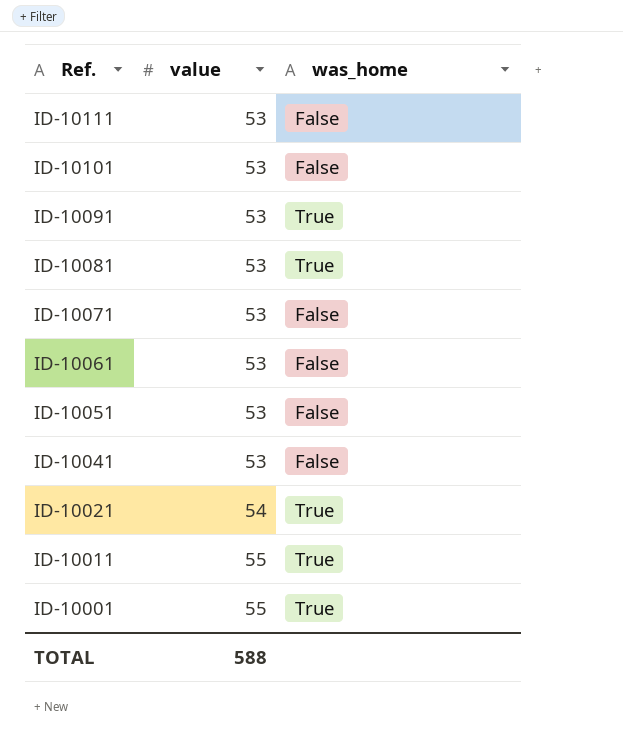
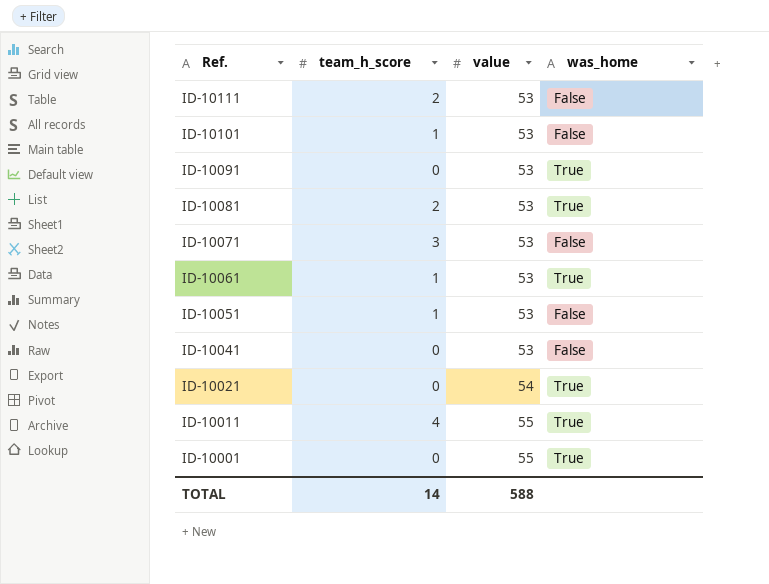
column team_h_score | position: none -> 2
ID-10061 | was_home: False -> True

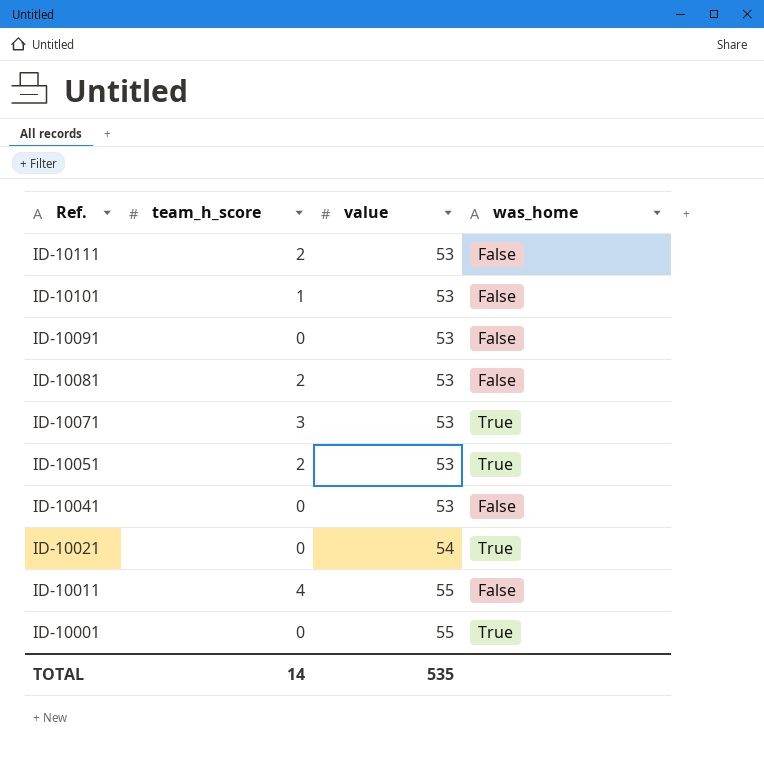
row ID-10061: 1 | 53 | True -> none
ID-10091 | was_home: True -> False
ID-10081 | was_home: True -> False
ID-10071 | was_home: False -> True
ID-10051 | team_h_score: 1 -> 2
ID-10051 | was_home: False -> True
ID-10011 | was_home: True -> False
TOTAL | value: 588 -> 535

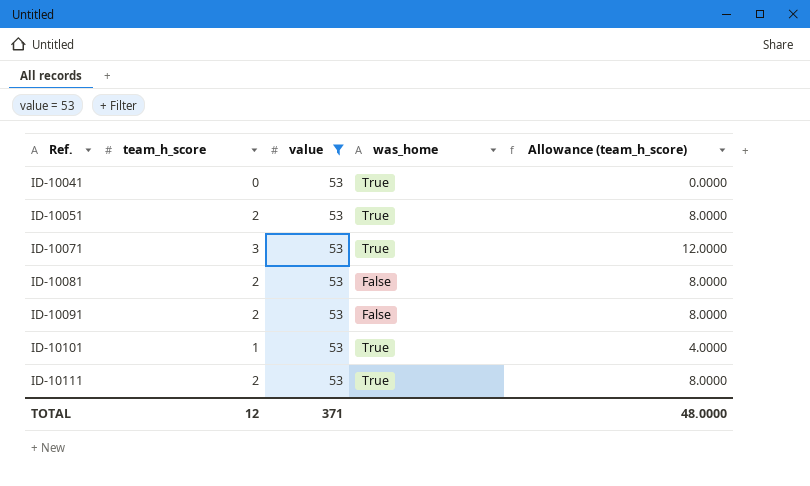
filter: none -> value = 53
row order: Ref. descending -> Ref. ascending
column Allowance (team_h_score) | formula: none -> [team_h_score] * 4
ID-10041 | was_home: False -> True
ID-10091 | team_h_score: 0 -> 2
ID-10101 | was_home: False -> True
ID-10111 | was_home: False -> True
TOTAL | team_h_score: 14 -> 12
TOTAL | value: 535 -> 371

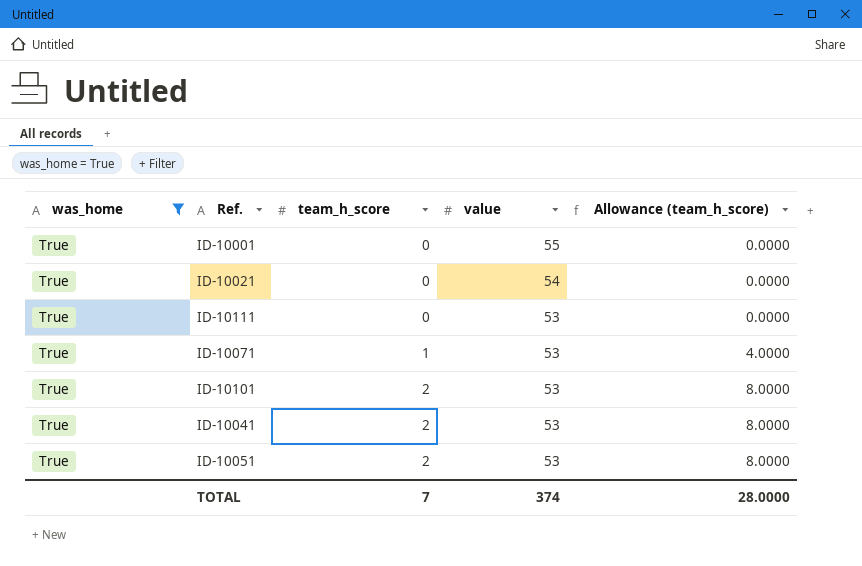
filter: value = 53 -> was_home = True
row order: Ref. ascending -> team_h_score ascending
column was_home | position: 4 -> 1
ID-10111 | team_h_score: 2 -> 0
ID-10111 | Allowance (team_h_score): 8.0000 -> 0.0000
ID-10071 | team_h_score: 3 -> 1
ID-10071 | Allowance (team_h_score): 12.0000 -> 4.0000
ID-10101 | team_h_score: 1 -> 2
ID-10101 | Allowance (team_h_score): 4.0000 -> 8.0000
ID-10041 | team_h_score: 0 -> 2
ID-10041 | Allowance (team_h_score): 0.0000 -> 8.0000
TOTAL | team_h_score: 12 -> 7
TOTAL | value: 371 -> 374
TOTAL | Allowance (team_h_score): 48.0000 -> 28.0000

